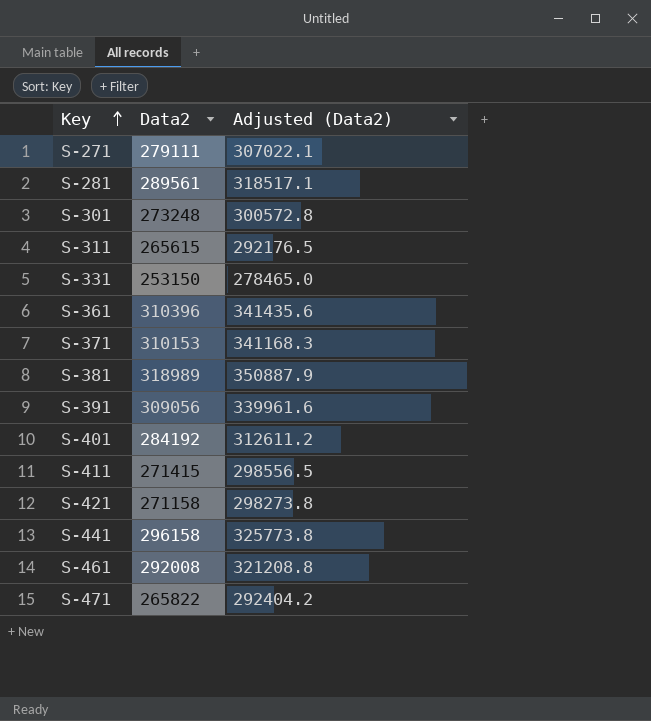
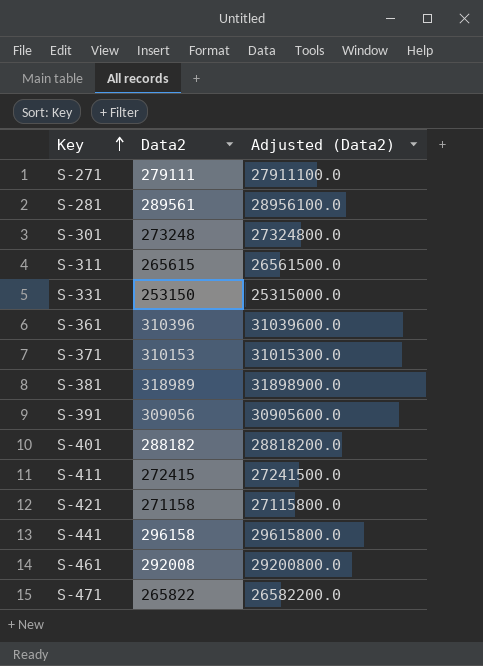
column Adjusted (Data2) | formula: [Data2] * 1.1 -> [Data2] * 100
S-401 | Data2: 284192 -> 288182
S-411 | Data2: 271415 -> 272415

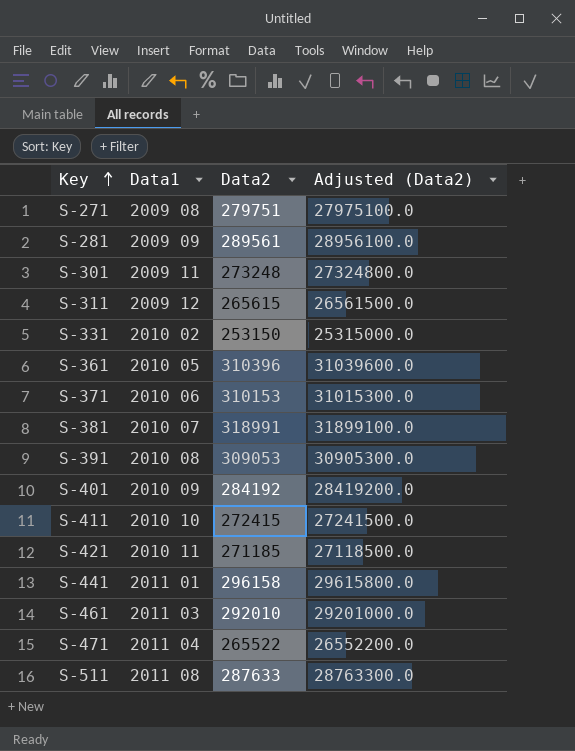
column Data1 | position: none -> 2
S-271 | Data2: 279111 -> 279751
S-271 | Adjusted (Data2): 27911100.0 -> 27975100.0
S-381 | Data2: 318989 -> 318991
S-381 | Adjusted (Data2): 31898900.0 -> 31899100.0
S-391 | Data2: 309056 -> 309053
S-391 | Adjusted (Data2): 30905600.0 -> 30905300.0
S-401 | Data2: 288182 -> 284192
S-401 | Adjusted (Data2): 28818200.0 -> 28419200.0
S-421 | Data2: 271158 -> 271185
S-421 | Adjusted (Data2): 27115800.0 -> 27118500.0
S-461 | Data2: 292008 -> 292010
S-461 | Adjusted (Data2): 29200800.0 -> 29201000.0
S-471 | Data2: 265822 -> 265522
S-471 | Adjusted (Data2): 26582200.0 -> 26552200.0
row S-511: none -> 2011 08 | 287633 | 28763300.0

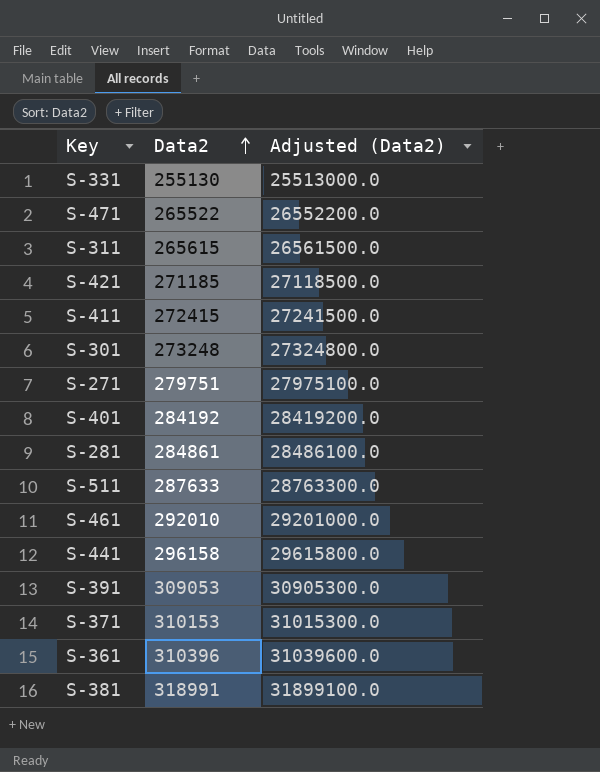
row order: Key ascending -> Data2 ascending
column Data1 | position: 2 -> none
S-331 | Data2: 253150 -> 255130
S-331 | Adjusted (Data2): 25315000.0 -> 25513000.0
S-281 | Data2: 289561 -> 284861
S-281 | Adjusted (Data2): 28956100.0 -> 28486100.0

